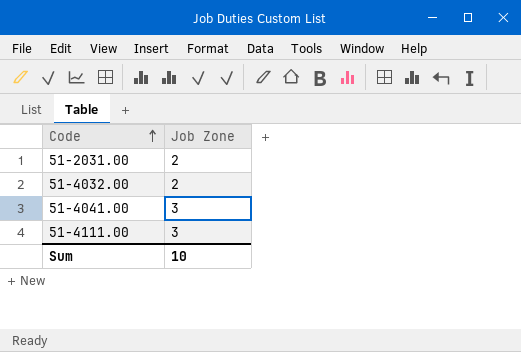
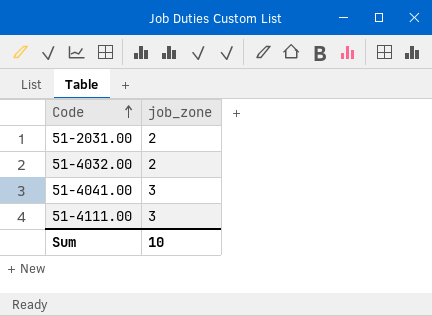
column name: Job Zone -> job_zone

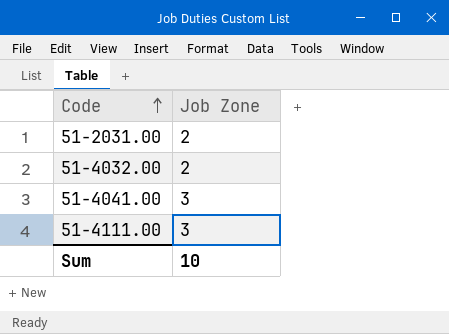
column name: job_zone -> Job Zone

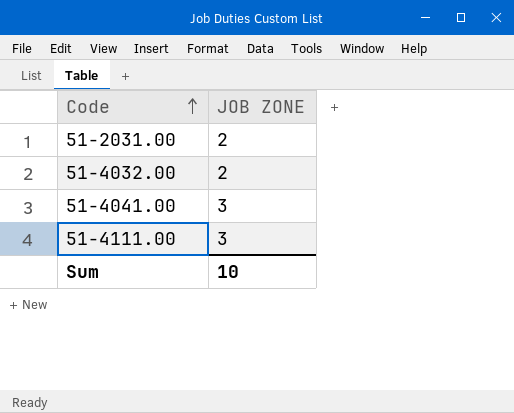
column name: Job Zone -> JOB ZONE

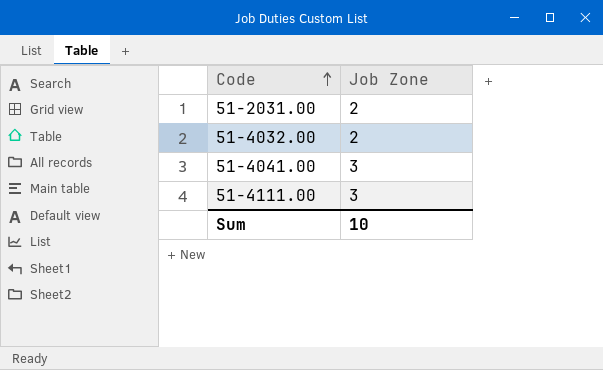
column name: JOB ZONE -> Job Zone

